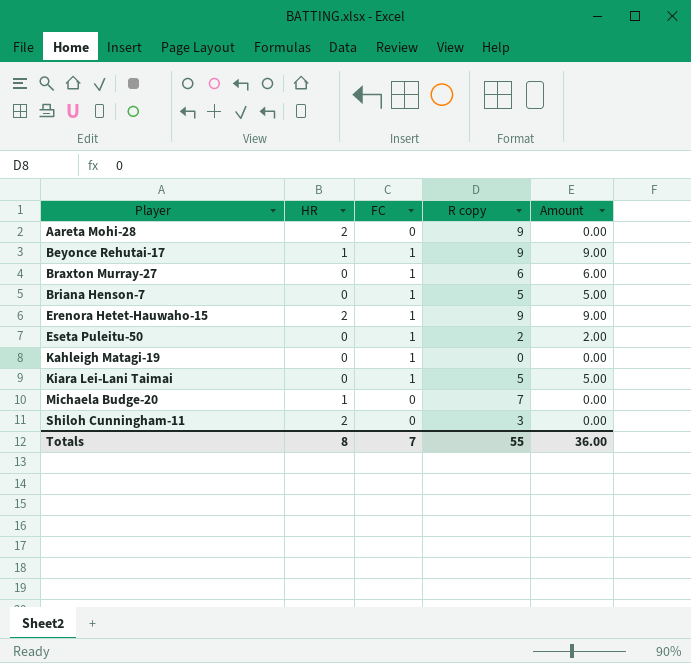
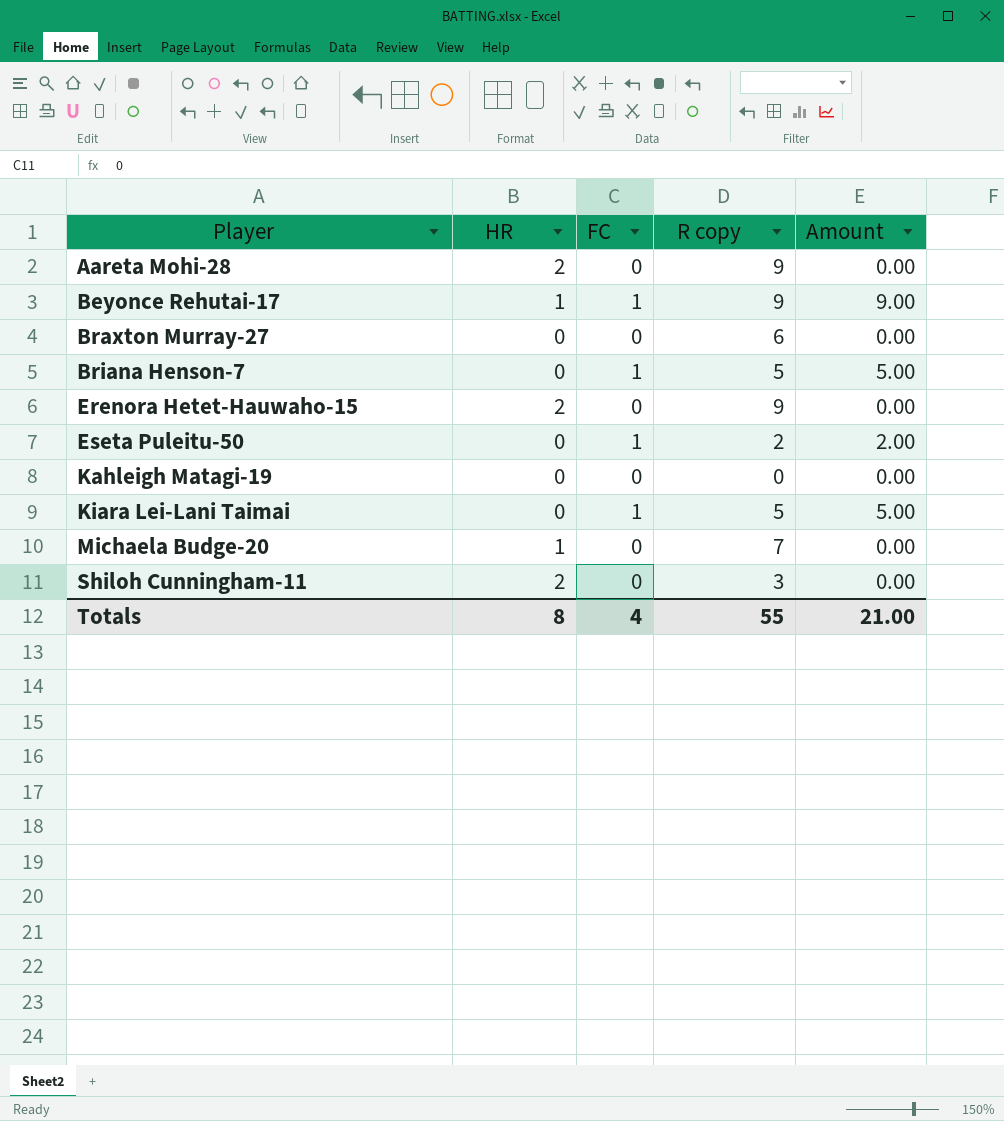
Braxton Murray-27 | FC: 1 -> 0
Braxton Murray-27 | Amount: 6.00 -> 0.00
Erenora Hetet-Hauwaho-15 | FC: 1 -> 0
Erenora Hetet-Hauwaho-15 | Amount: 9.00 -> 0.00
Kahleigh Matagi-19 | FC: 1 -> 0
Totals | FC: 7 -> 4
Totals | Amount: 36.00 -> 21.00

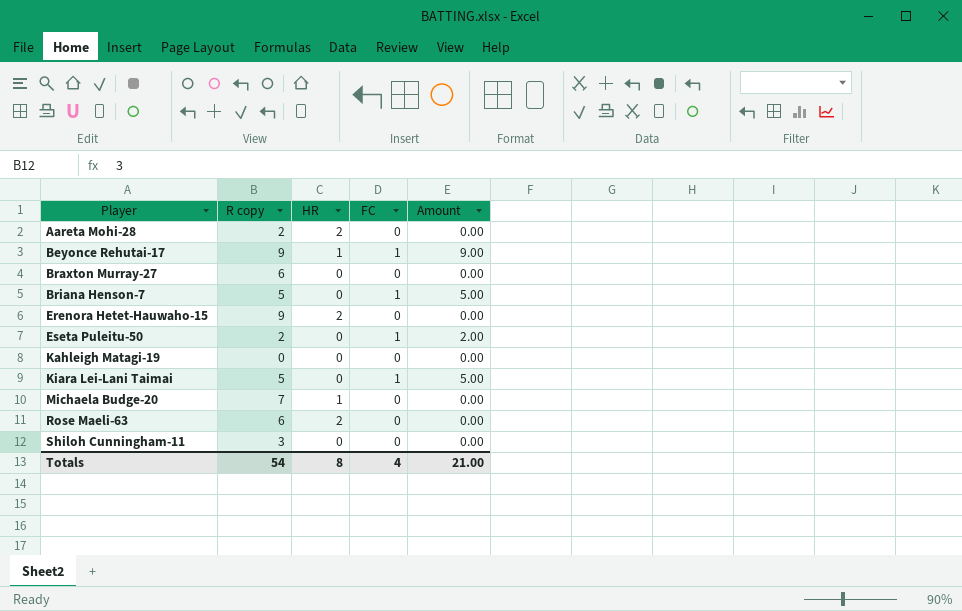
column R copy | position: 4 -> 2
Aareta Mohi-28 | R copy: 9 -> 2
row Rose Maeli-63: none -> 6 | 2 | 0 | 0.00
Shiloh Cunningham-11 | HR: 2 -> 0
Totals | R copy: 55 -> 54

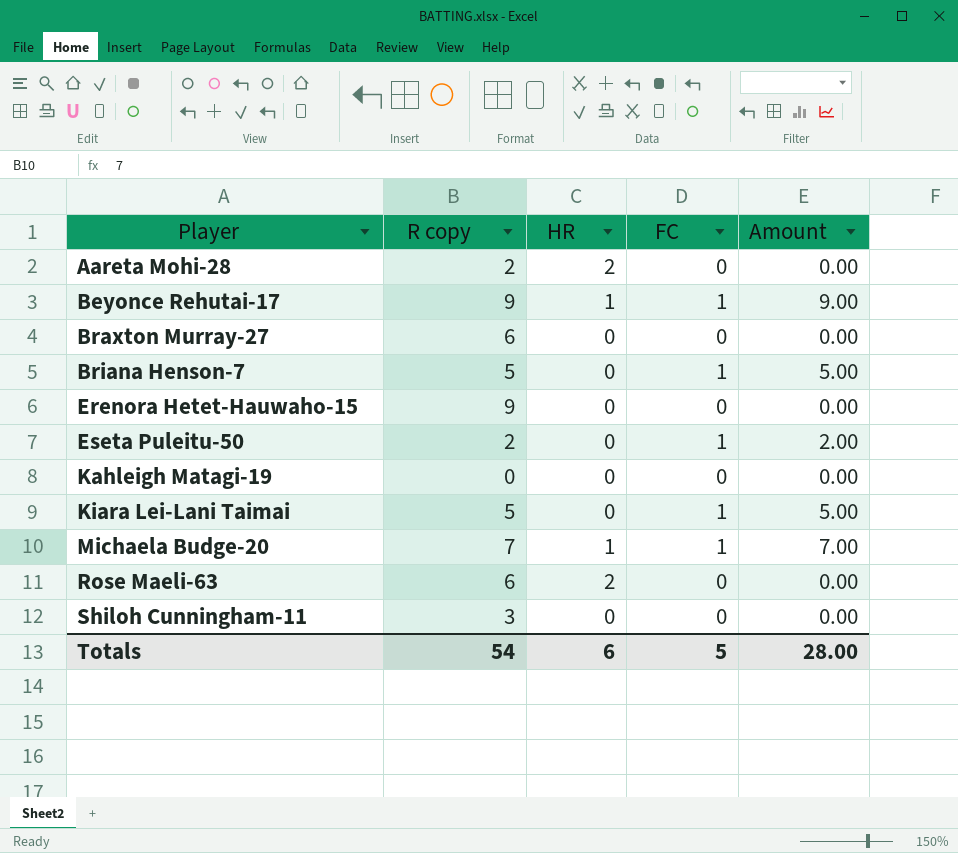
Erenora Hetet-Hauwaho-15 | HR: 2 -> 0
Michaela Budge-20 | FC: 0 -> 1
Michaela Budge-20 | Amount: 0.00 -> 7.00
Totals | HR: 8 -> 6
Totals | FC: 4 -> 5
Totals | Amount: 21.00 -> 28.00

